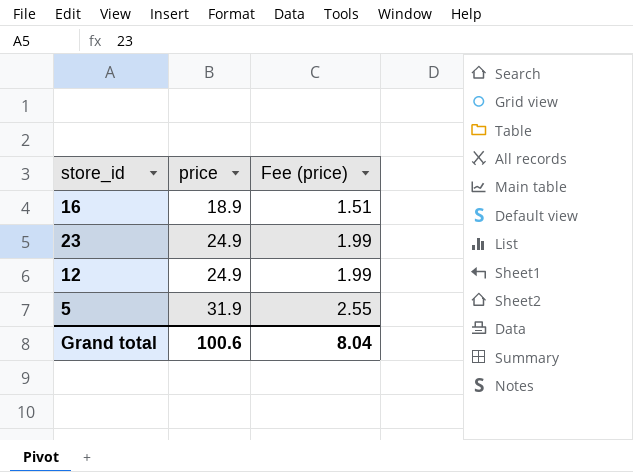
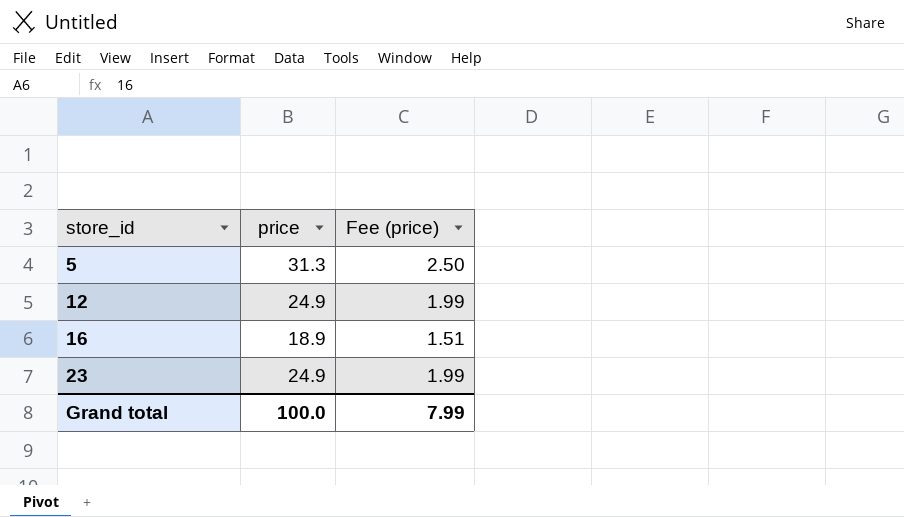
row order: price ascending -> store_id ascending
5 | price: 31.9 -> 31.3
5 | Fee (price): 2.55 -> 2.50
Grand total | price: 100.6 -> 100.0
Grand total | Fee (price): 8.04 -> 7.99

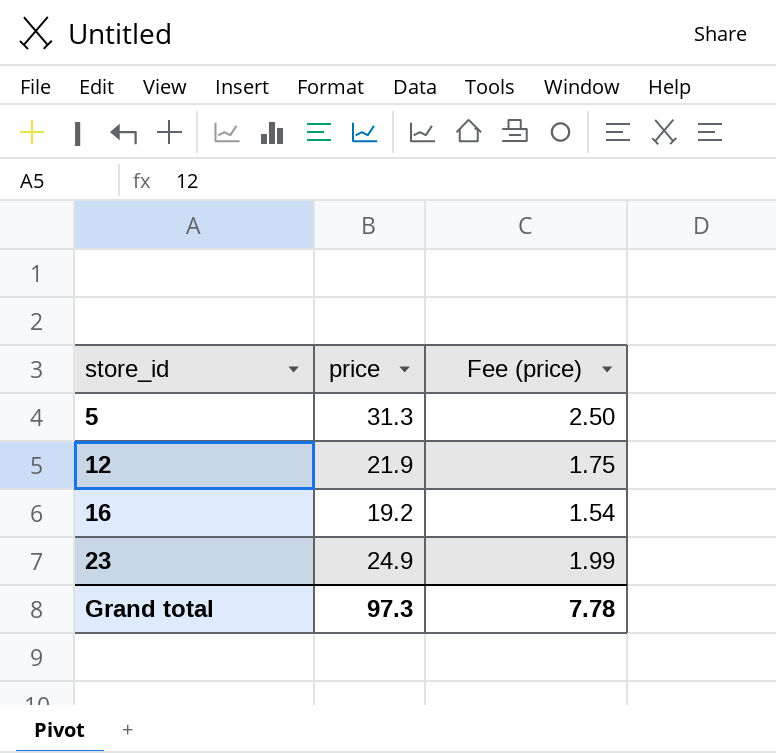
12 | price: 24.9 -> 21.9
12 | Fee (price): 1.99 -> 1.75
16 | price: 18.9 -> 19.2
16 | Fee (price): 1.51 -> 1.54
Grand total | price: 100.0 -> 97.3
Grand total | Fee (price): 7.99 -> 7.78

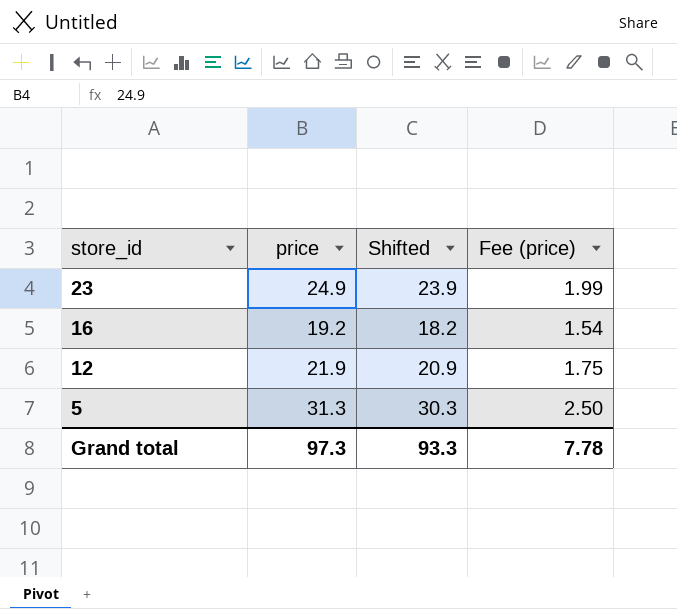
row order: store_id ascending -> store_id descending
column Shifted | formula: none -> [price] - 1

